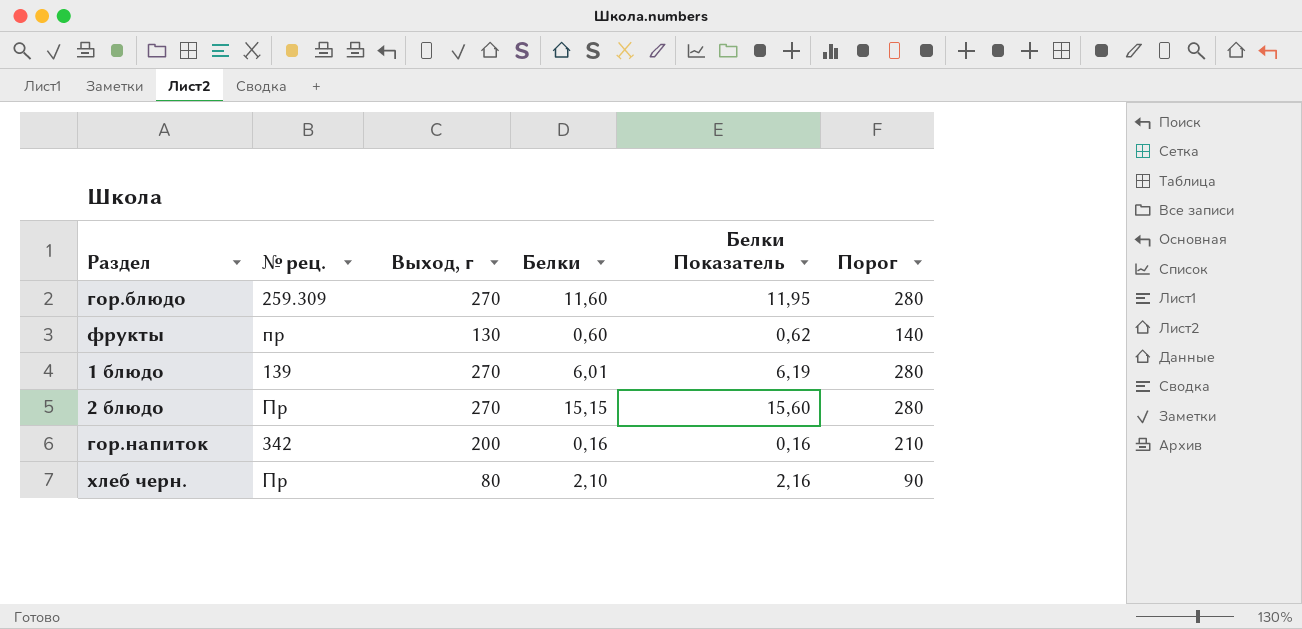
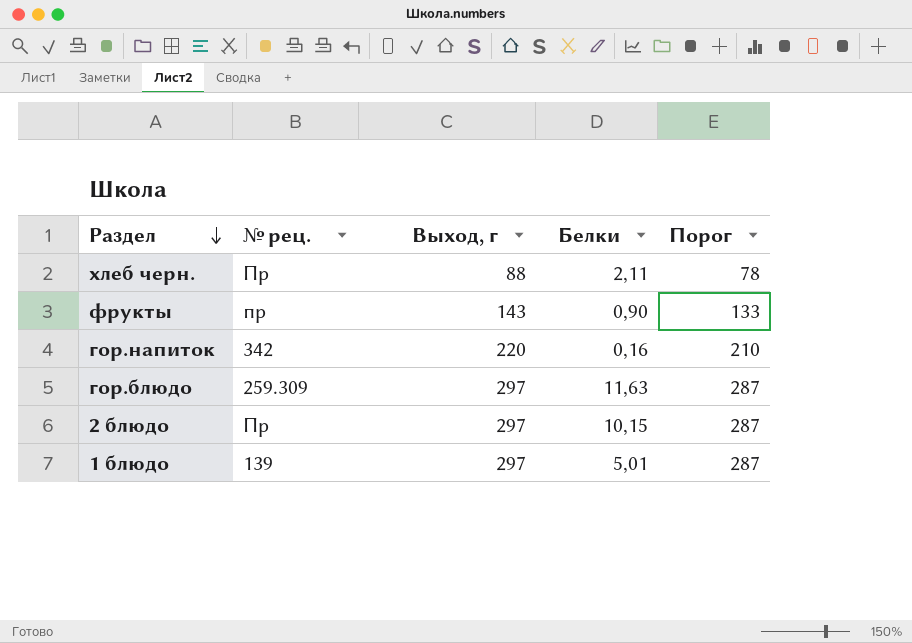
row order: none -> Раздел descending
column Белки Показатель | formula: [Белки] * 1,03 -> none
column Порог | formula: [Выход, г] + 10 -> [Выход, г] - 10
хлеб черн. | Выход, г: 80 -> 88
хлеб черн. | Белки: 2,10 -> 2,11
фрукты | Выход, г: 130 -> 143
фрукты | Белки: 0,60 -> 0,90
гор.напиток | Выход, г: 200 -> 220
гор.блюдо | Выход, г: 270 -> 297
гор.блюдо | Белки: 11,60 -> 11,63
2 блюдо | Выход, г: 270 -> 297
2 блюдо | Белки: 15,15 -> 10,15
1 блюдо | Выход, г: 270 -> 297
1 блюдо | Белки: 6,01 -> 5,01

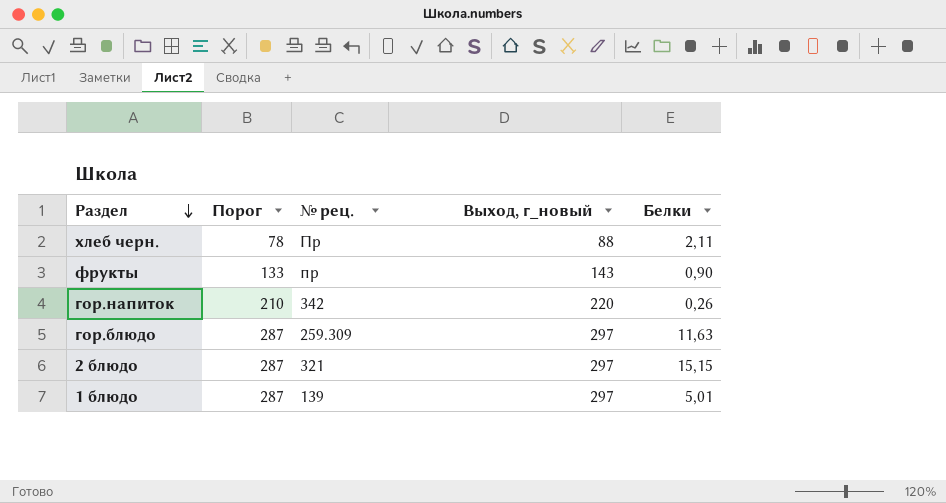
column Порог | position: 5 -> 2
column name: Выход, г -> Выход, г_новый
гор.напиток | Белки: 0,16 -> 0,26
2 блюдо | № рец.: Пр -> 321
2 блюдо | Белки: 10,15 -> 15,15

